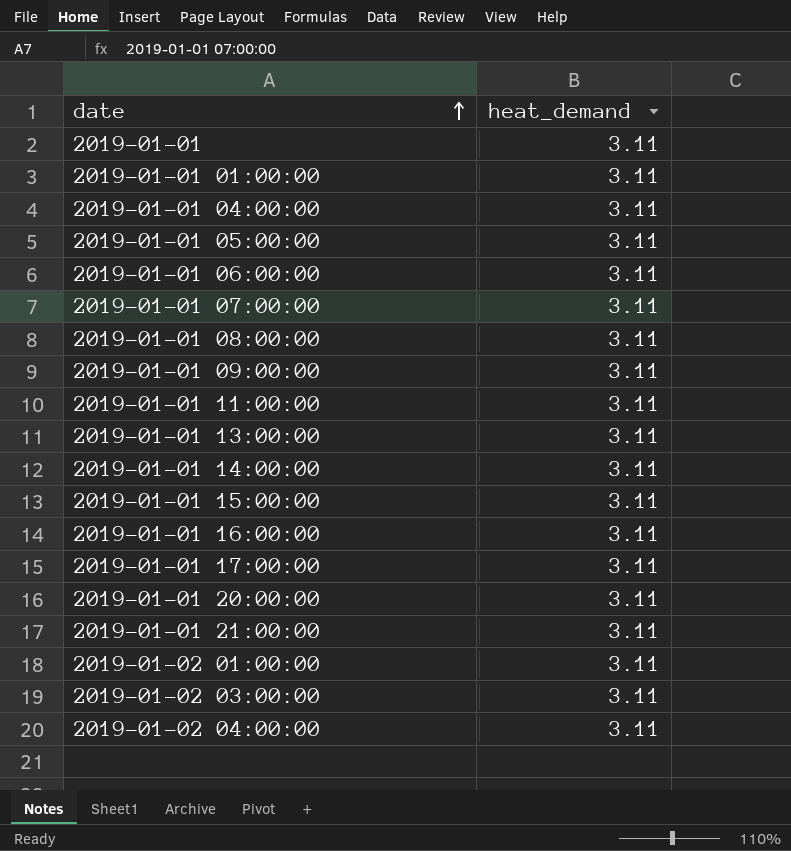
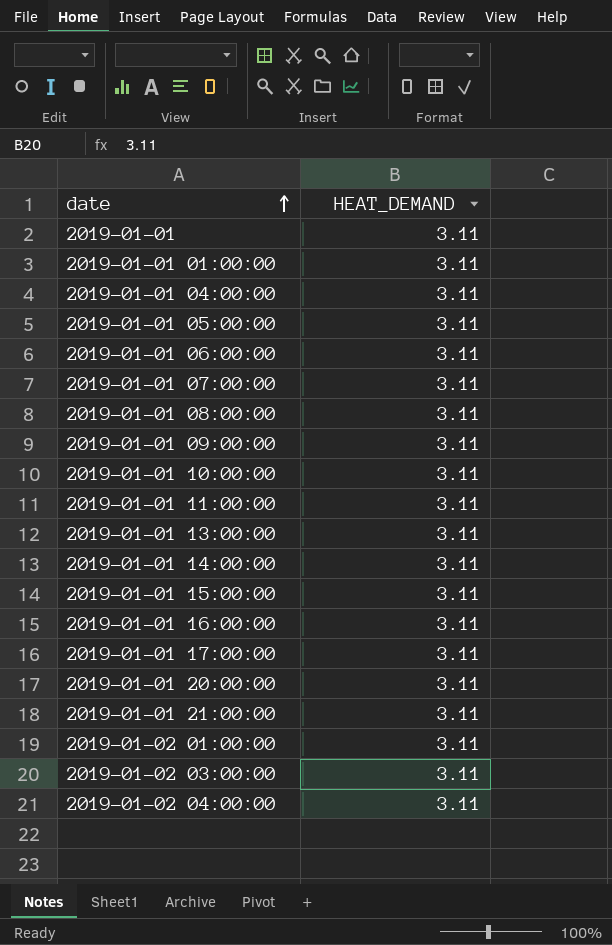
column name: heat_demand -> HEAT_DEMAND
row 2019-01-01 10:00:00: none -> 3.11

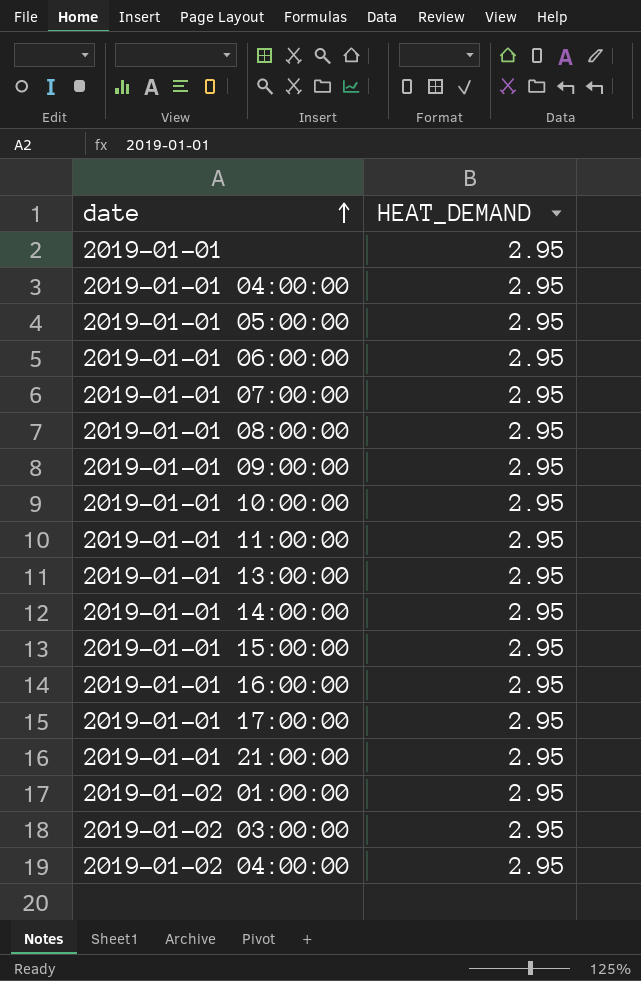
row 2019-01-01 01:00:00: 3.11 -> none
row 2019-01-01 20:00:00: 3.11 -> none
2019-01-01 | HEAT_DEMAND: 3.11 -> 2.95
2019-01-01 04:00:00 | HEAT_DEMAND: 3.11 -> 2.95
2019-01-01 05:00:00 | HEAT_DEMAND: 3.11 -> 2.95
2019-01-01 06:00:00 | HEAT_DEMAND: 3.11 -> 2.95
2019-01-01 07:00:00 | HEAT_DEMAND: 3.11 -> 2.95
2019-01-01 08:00:00 | HEAT_DEMAND: 3.11 -> 2.95
2019-01-01 09:00:00 | HEAT_DEMAND: 3.11 -> 2.95
2019-01-01 10:00:00 | HEAT_DEMAND: 3.11 -> 2.95
2019-01-01 11:00:00 | HEAT_DEMAND: 3.11 -> 2.95
2019-01-01 13:00:00 | HEAT_DEMAND: 3.11 -> 2.95
2019-01-01 14:00:00 | HEAT_DEMAND: 3.11 -> 2.95
2019-01-01 15:00:00 | HEAT_DEMAND: 3.11 -> 2.95
2019-01-01 16:00:00 | HEAT_DEMAND: 3.11 -> 2.95
2019-01-01 17:00:00 | HEAT_DEMAND: 3.11 -> 2.95
2019-01-01 21:00:00 | HEAT_DEMAND: 3.11 -> 2.95
2019-01-02 01:00:00 | HEAT_DEMAND: 3.11 -> 2.95
2019-01-02 03:00:00 | HEAT_DEMAND: 3.11 -> 2.95
2019-01-02 04:00:00 | HEAT_DEMAND: 3.11 -> 2.95

